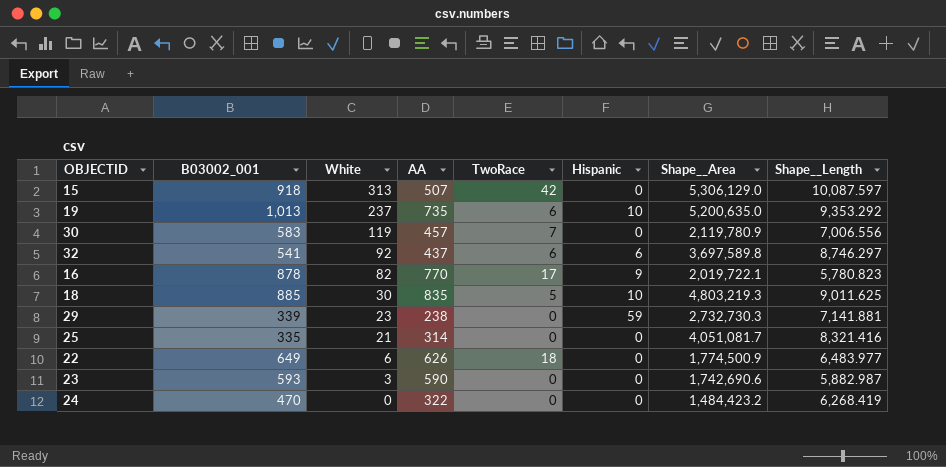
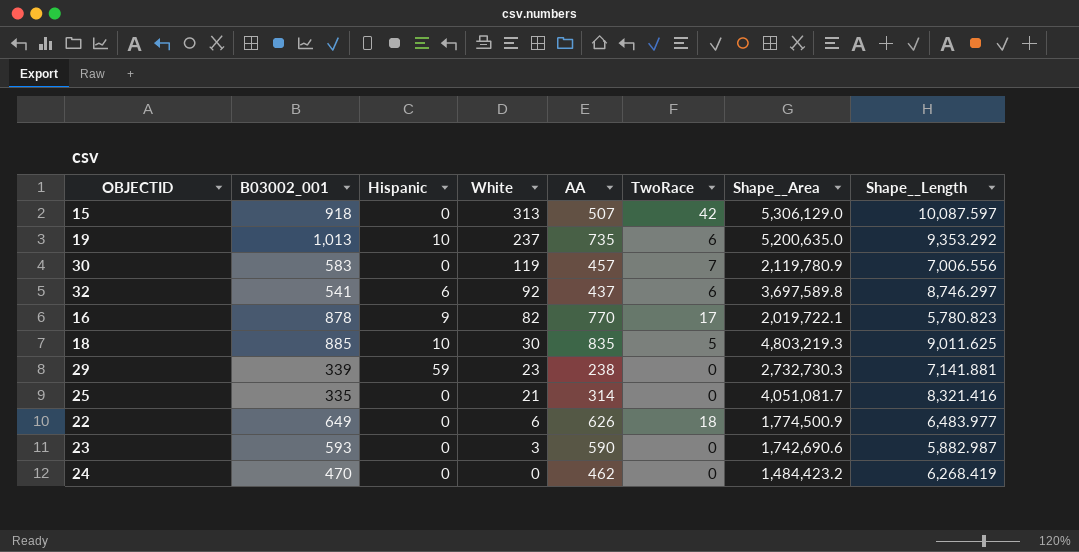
column Hispanic | position: 6 -> 3
24 | AA: 322 -> 462

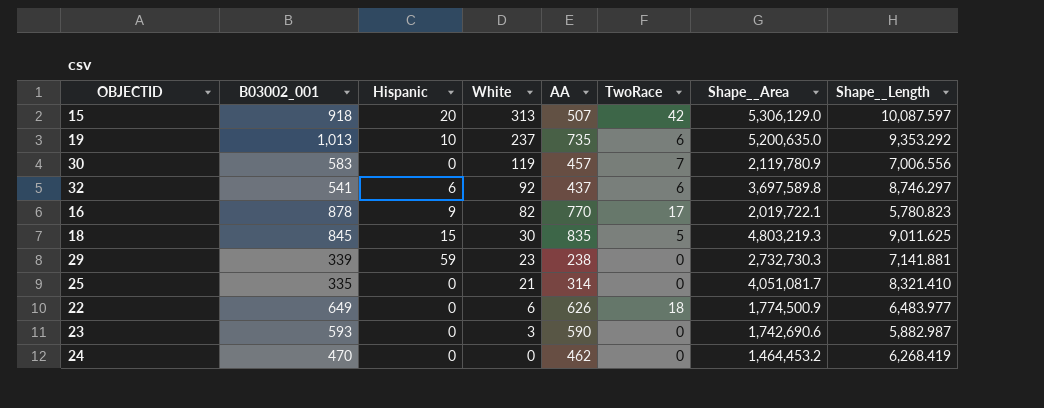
15 | Hispanic: 0 -> 20
18 | B03002_001: 885 -> 845
18 | Hispanic: 10 -> 15
25 | Shape__Length: 8,321.416 -> 8,321.410
24 | Shape__Area: 1,484,423.2 -> 1,464,453.2

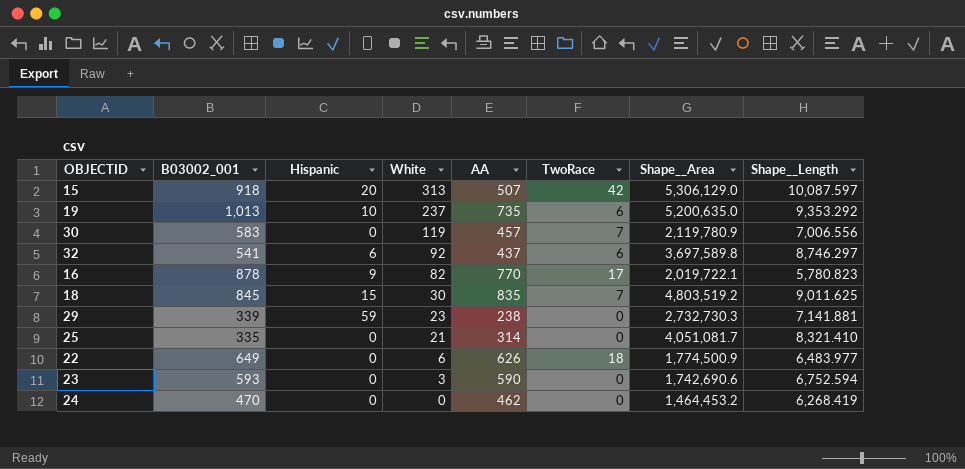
18 | TwoRace: 5 -> 7
18 | Shape__Area: 4,803,219.3 -> 4,803,519.2
23 | Shape__Length: 5,882.987 -> 6,752.594

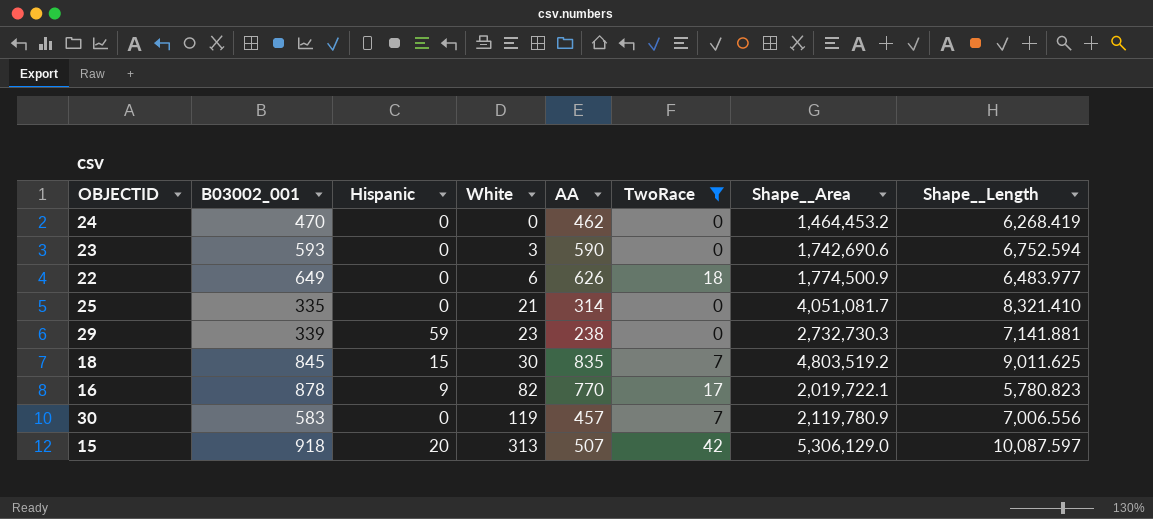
filter: none -> TwoRace != 6
row order: White descending -> White ascending

